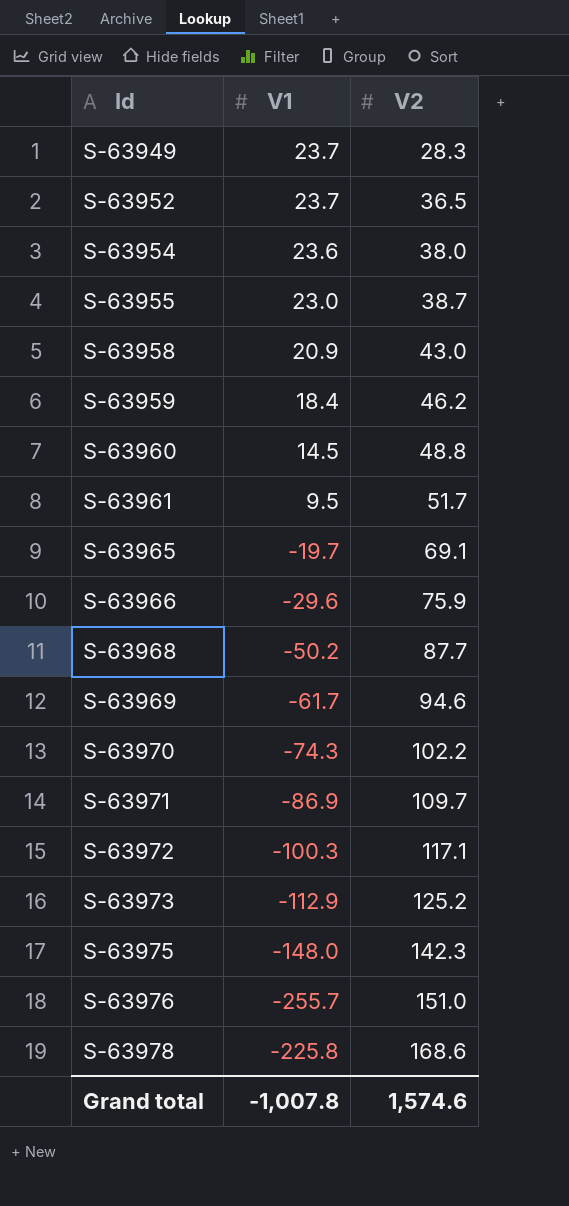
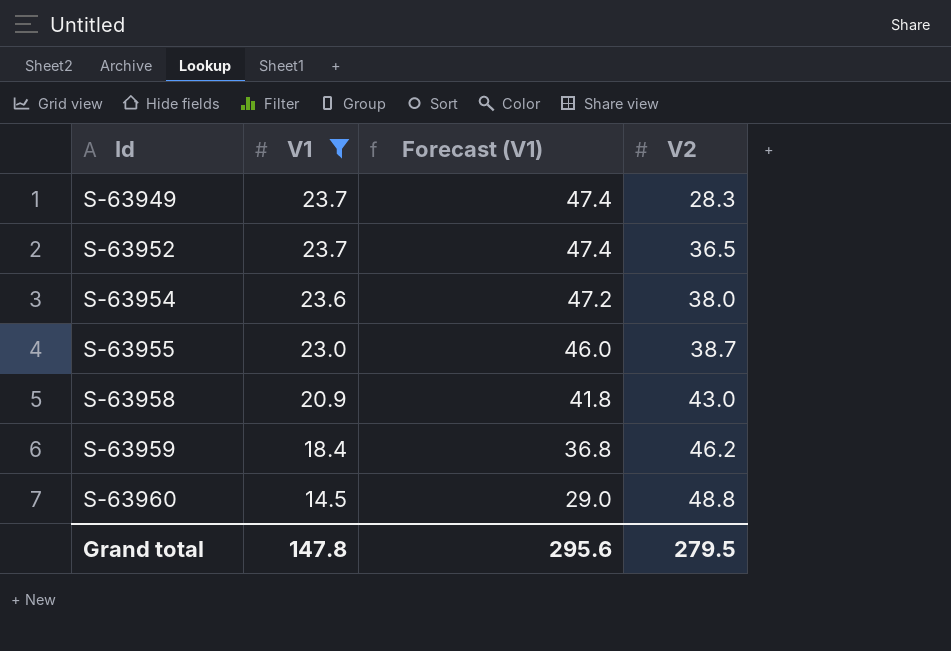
filter: none -> V1 >= 14.5
column Forecast (V1) | formula: none -> [V1] * 2
Grand total | V1: -1,007.8 -> 147.8
Grand total | V2: 1,574.6 -> 279.5

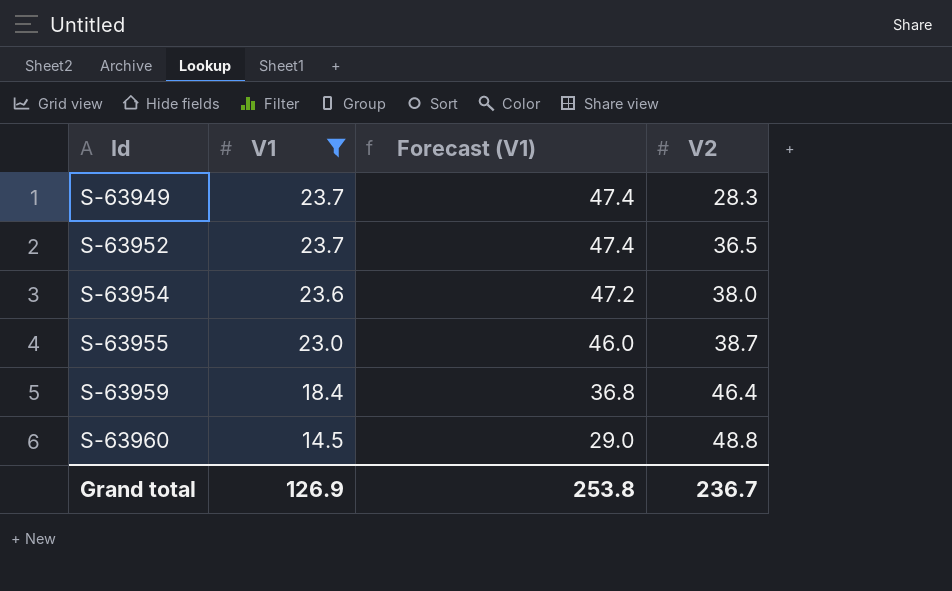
row S-63958: 20.9 | 41.8 | 43.0 -> none
S-63959 | V2: 46.2 -> 46.4
Grand total | V1: 147.8 -> 126.9
Grand total | Forecast (V1): 295.6 -> 253.8
Grand total | V2: 279.5 -> 236.7

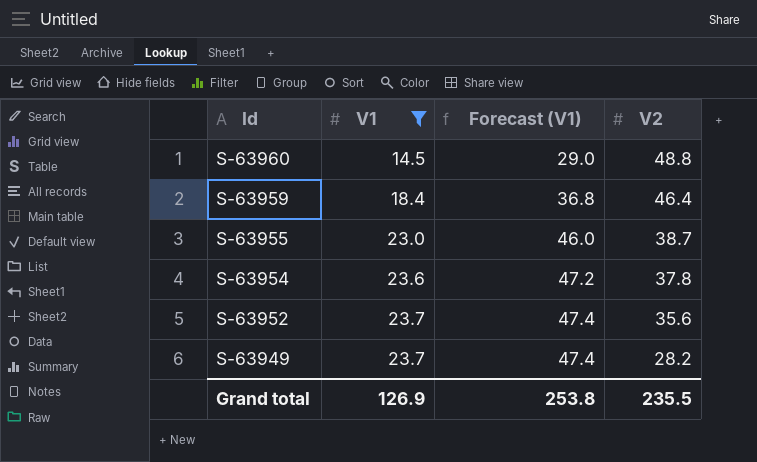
row order: Id ascending -> Id descending
S-63954 | V2: 38.0 -> 37.8
S-63952 | V2: 36.5 -> 35.6
S-63949 | V2: 28.3 -> 28.2
Grand total | V2: 236.7 -> 235.5

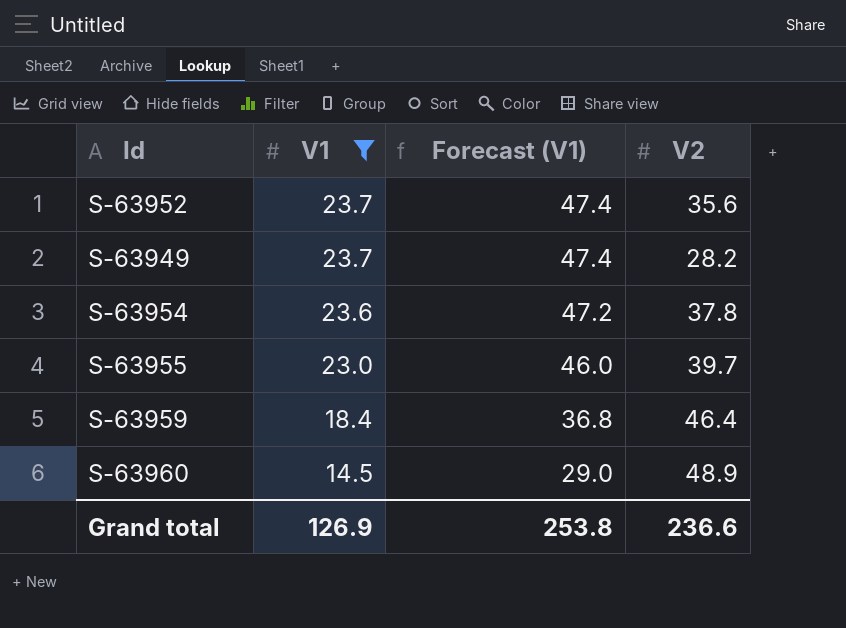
row order: Id descending -> V1 descending
S-63955 | V2: 38.7 -> 39.7
S-63960 | V2: 48.8 -> 48.9
Grand total | V2: 235.5 -> 236.6

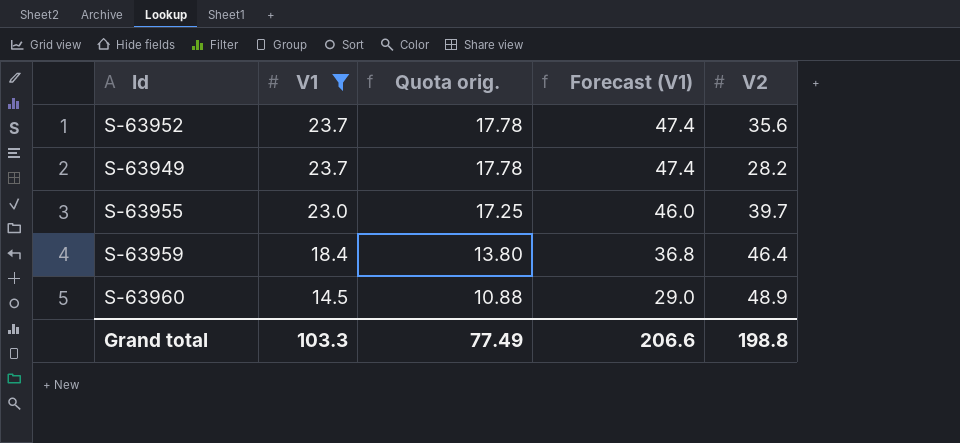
column Quota orig. | formula: none -> [V1] * 0.75
row S-63954: 23.6 | 47.2 | 37.8 -> none
Grand total | V1: 126.9 -> 103.3
Grand total | Forecast (V1): 253.8 -> 206.6
Grand total | V2: 236.6 -> 198.8

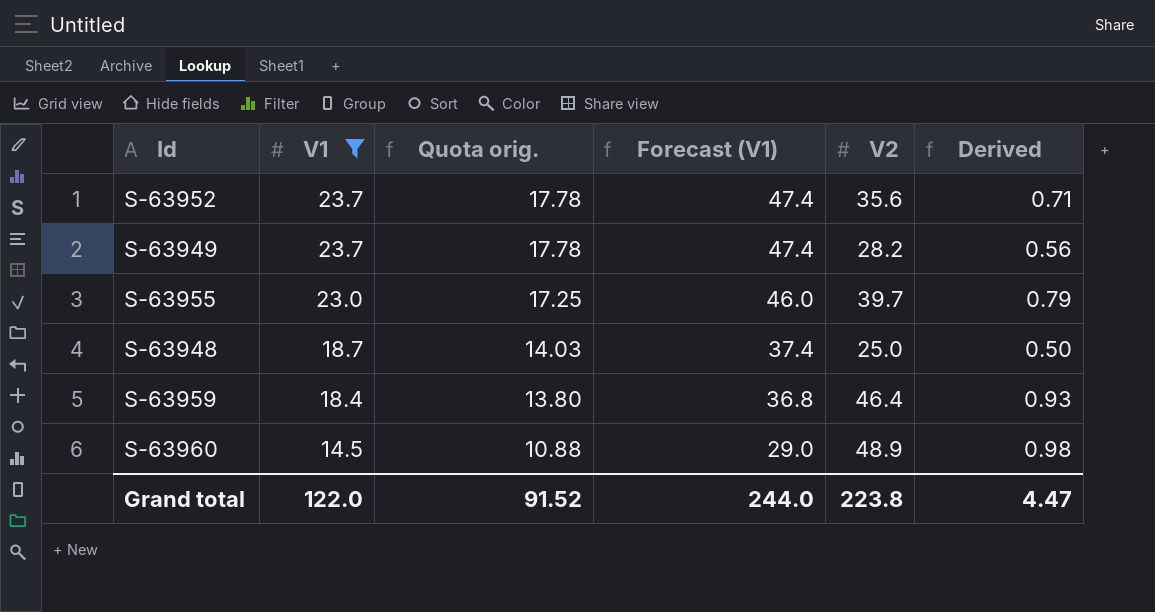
column Derived | formula: none -> [V2] * 0.02
row S-63948: none -> 18.7 | 14.03 | 37.4 | 25.0 | 0.50
Grand total | V1: 103.3 -> 122.0
Grand total | Quota orig.: 77.49 -> 91.52
Grand total | Forecast (V1): 206.6 -> 244.0
Grand total | V2: 198.8 -> 223.8

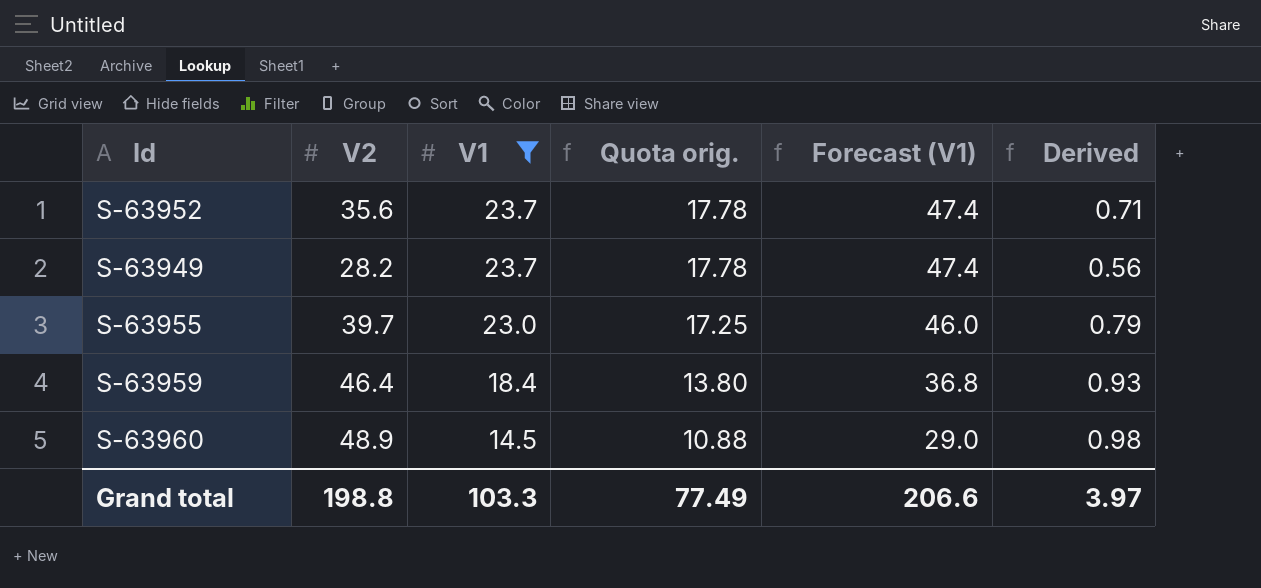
column V2 | position: 5 -> 2
row S-63948: 18.7 | 14.03 | 37.4 | 25.0 | 0.50 -> none
Grand total | V2: 223.8 -> 198.8
Grand total | V1: 122.0 -> 103.3
Grand total | Quota orig.: 91.52 -> 77.49
Grand total | Forecast (V1): 244.0 -> 206.6
Grand total | Derived: 4.47 -> 3.97

